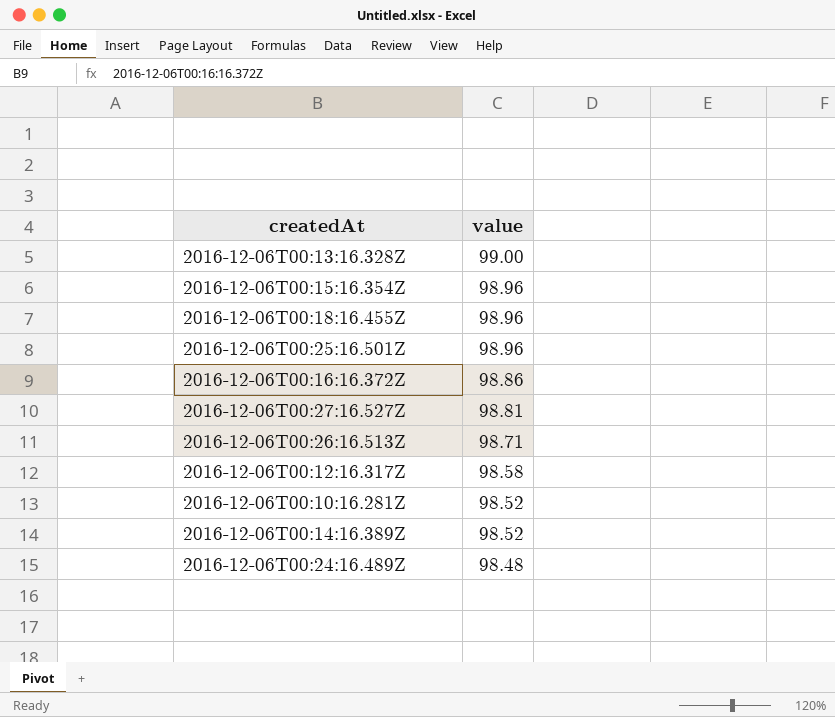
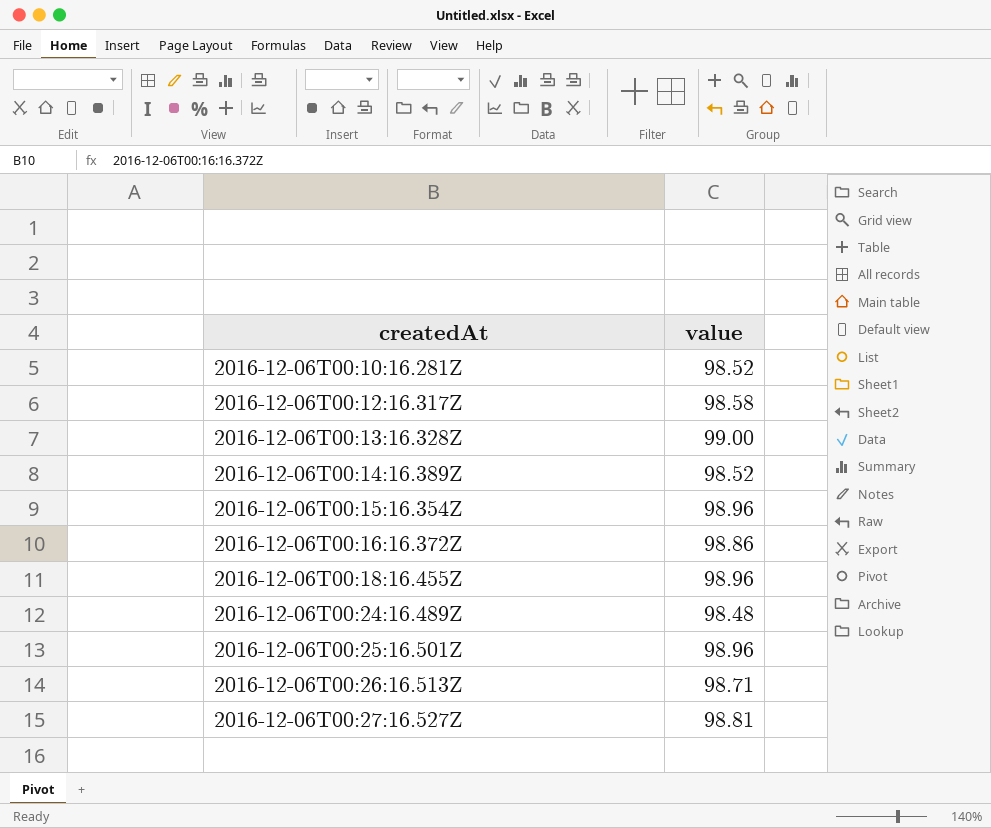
row order: value descending -> createdAt ascending

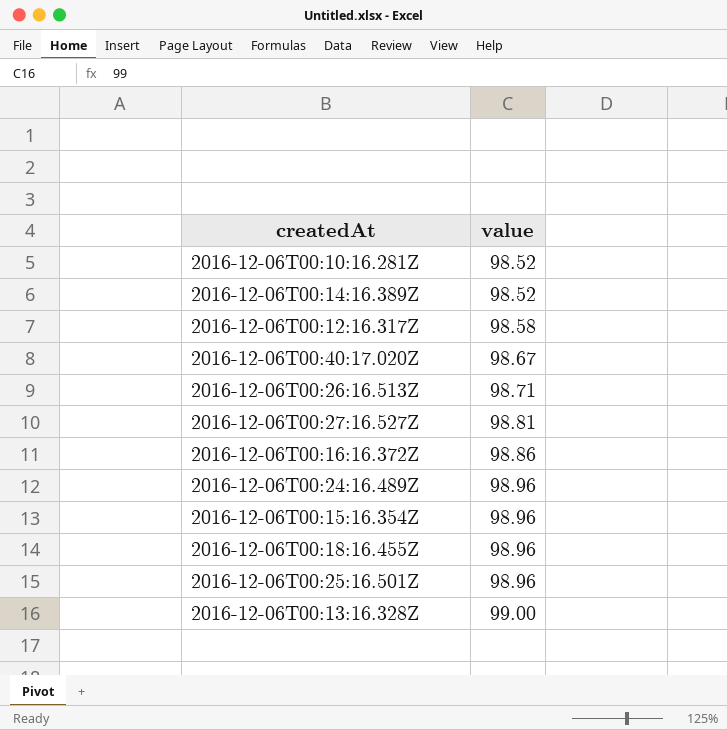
row order: createdAt ascending -> value ascending
row 2016-12-06T00:40:17.020Z: none -> 98.67
2016-12-06T00:24:16.489Z | value: 98.48 -> 98.96

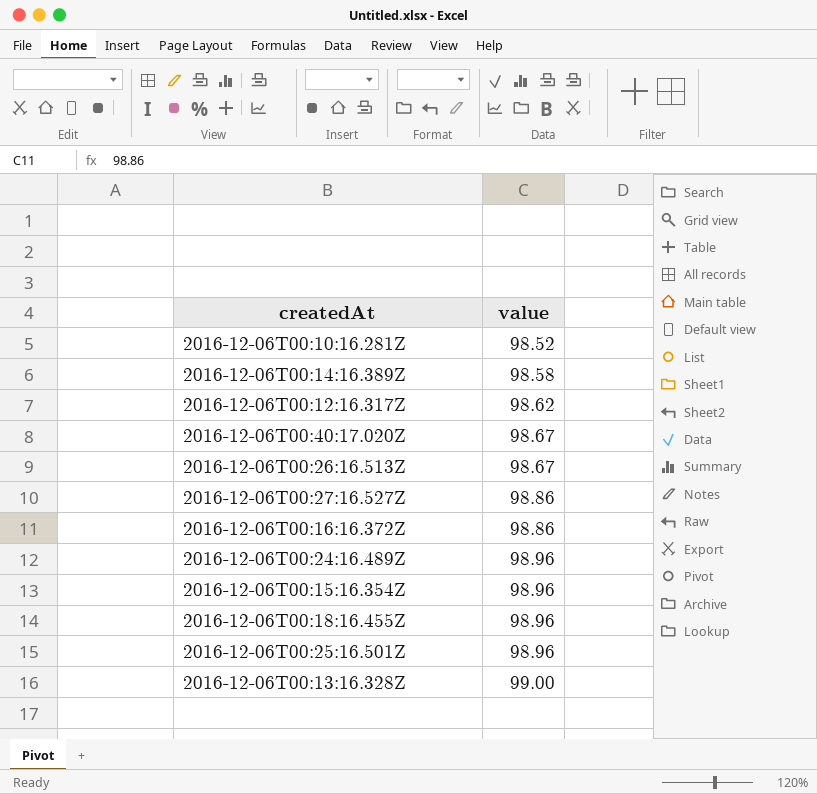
2016-12-06T00:14:16.389Z | value: 98.52 -> 98.58
2016-12-06T00:12:16.317Z | value: 98.58 -> 98.62
2016-12-06T00:26:16.513Z | value: 98.71 -> 98.67
2016-12-06T00:27:16.527Z | value: 98.81 -> 98.86

